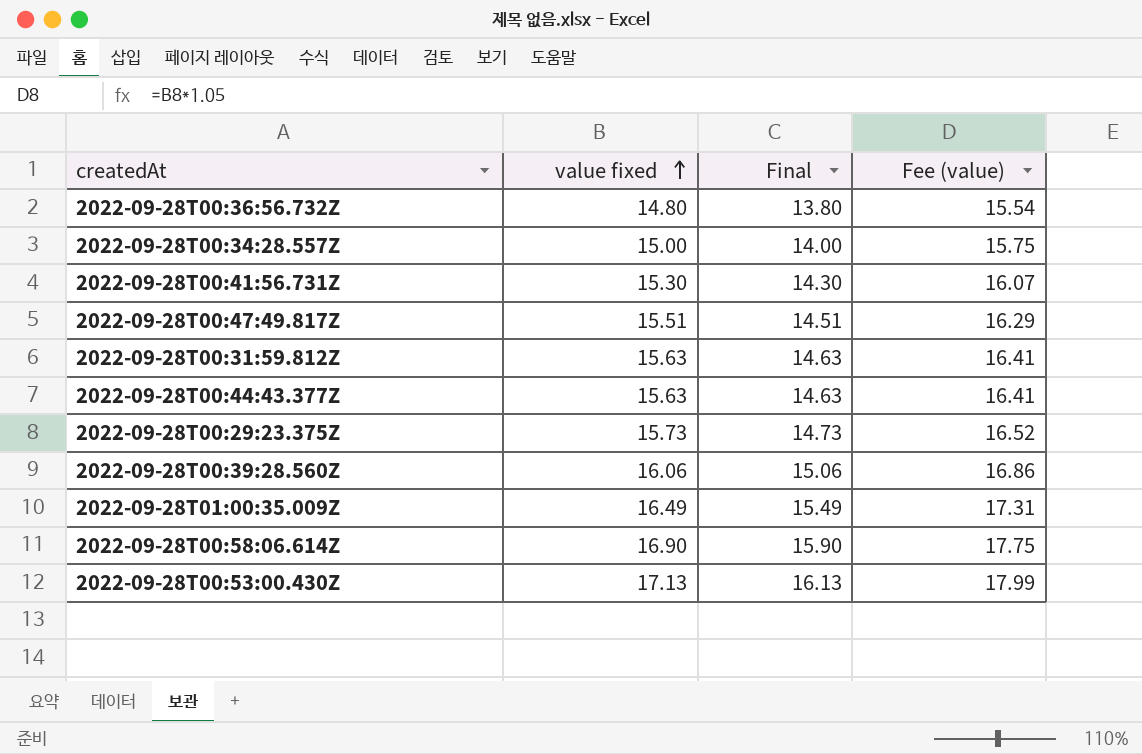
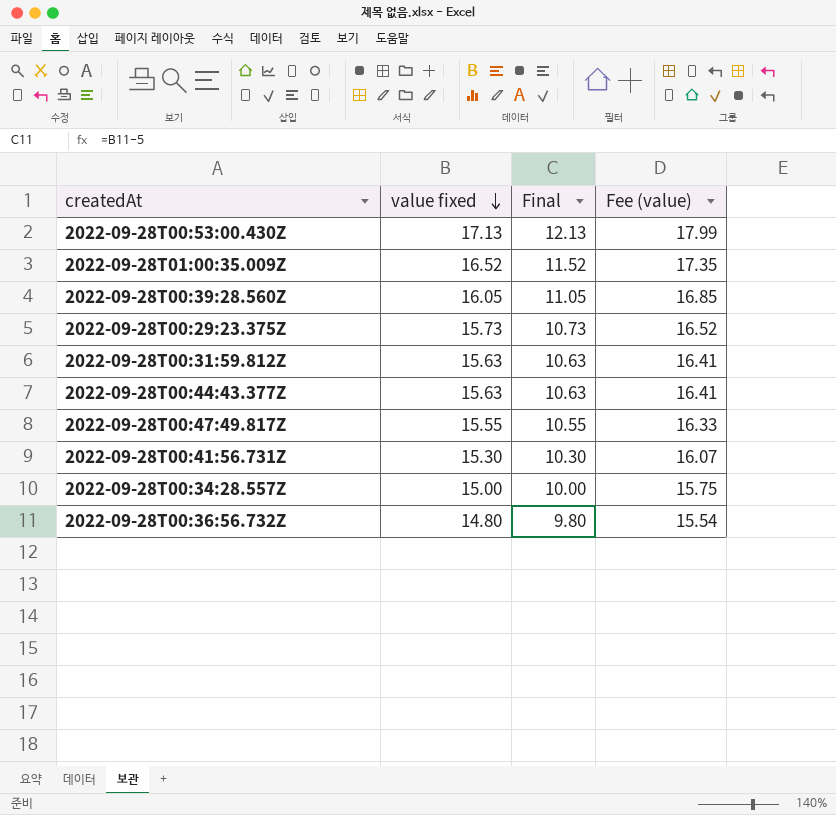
row order: value fixed ascending -> value fixed descending
column Final | formula: [value fixed] - 1 -> [value fixed] - 5
row 2022-09-28T00:58:06.614Z: 16.90 | 15.90 | 17.75 -> none
2022-09-28T01:00:35.009Z | value fixed: 16.49 -> 16.52
2022-09-28T01:00:35.009Z | Fee (value): 17.31 -> 17.35
2022-09-28T00:39:28.560Z | value fixed: 16.06 -> 16.05
2022-09-28T00:39:28.560Z | Fee (value): 16.86 -> 16.85
2022-09-28T00:47:49.817Z | value fixed: 15.51 -> 15.55
2022-09-28T00:47:49.817Z | Fee (value): 16.29 -> 16.33

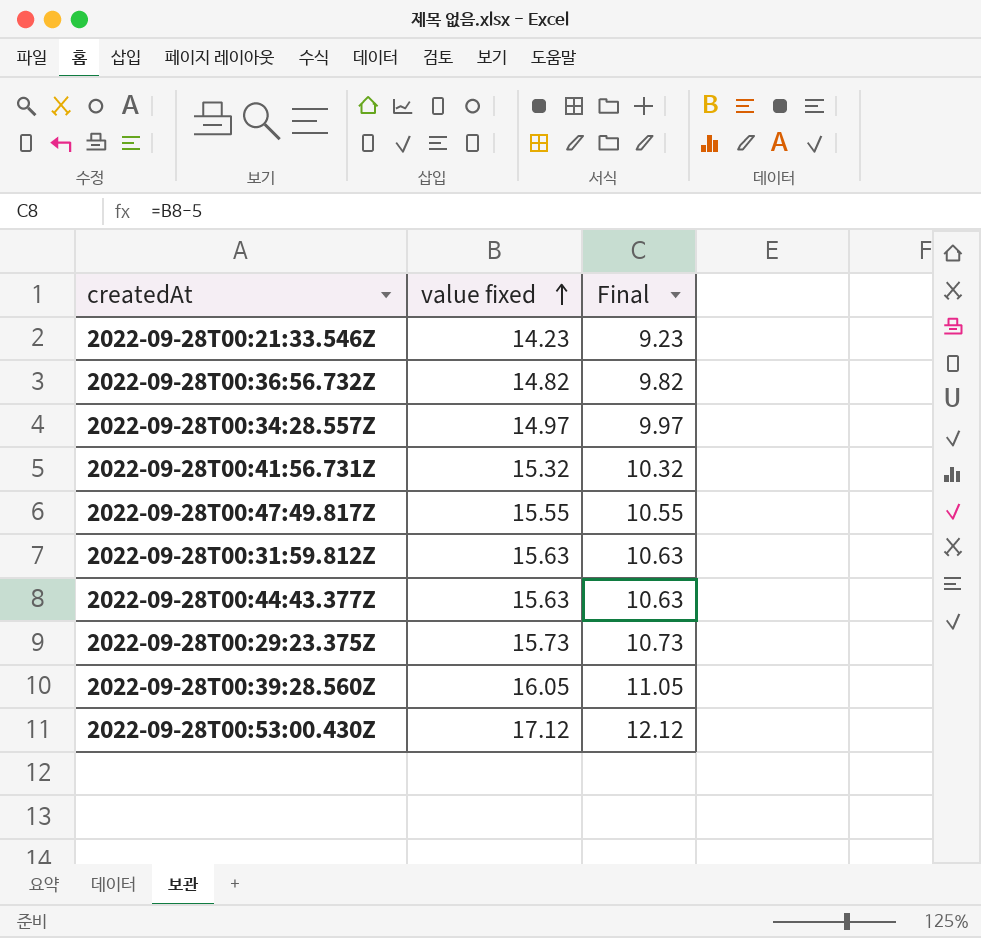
row order: value fixed descending -> value fixed ascending
column Fee (value) | formula: [value fixed] * 1.05 -> none
row 2022-09-28T01:00:35.009Z: 16.52 | 11.52 | 17.35 -> none
row 2022-09-28T00:21:33.546Z: none -> 14.23 | 9.23
2022-09-28T00:36:56.732Z | value fixed: 14.80 -> 14.82
2022-09-28T00:36:56.732Z | Final: 9.80 -> 9.82
2022-09-28T00:34:28.557Z | value fixed: 15.00 -> 14.97
2022-09-28T00:34:28.557Z | Final: 10.00 -> 9.97
2022-09-28T00:41:56.731Z | value fixed: 15.30 -> 15.32
2022-09-28T00:41:56.731Z | Final: 10.30 -> 10.32
2022-09-28T00:53:00.430Z | value fixed: 17.13 -> 17.12
2022-09-28T00:53:00.430Z | Final: 12.13 -> 12.12

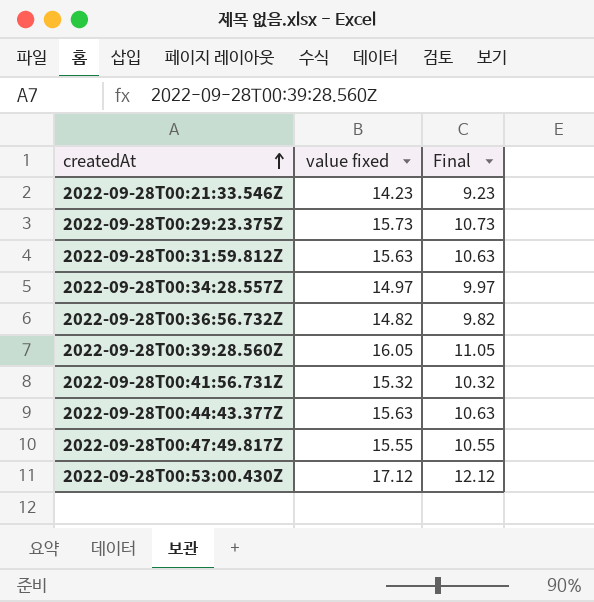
row order: value fixed ascending -> createdAt ascending

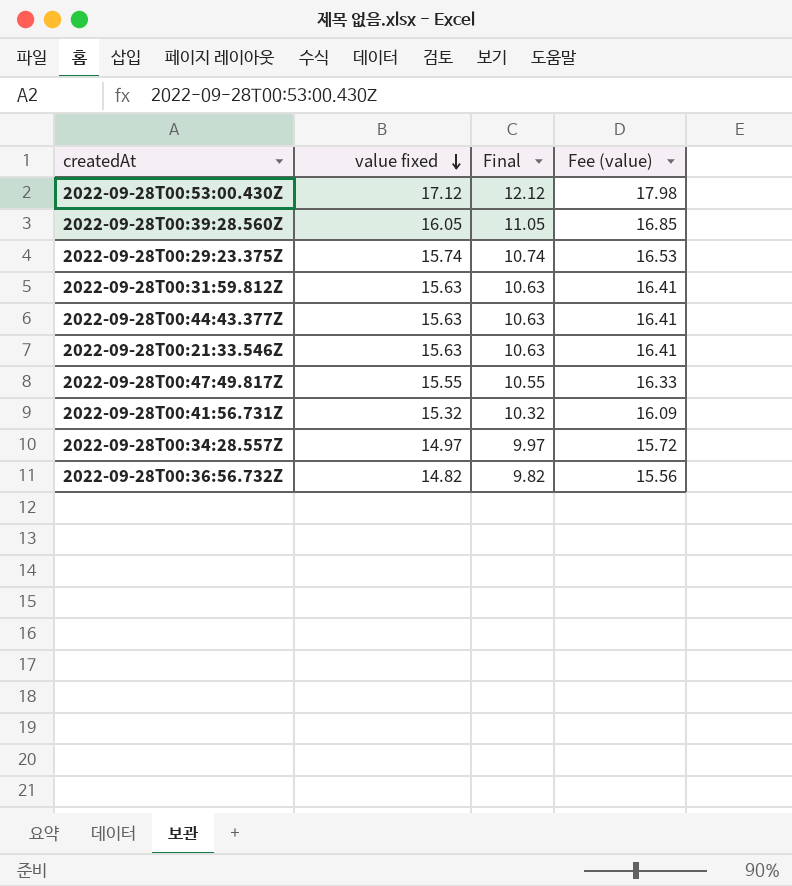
row order: createdAt ascending -> value fixed descending
column Fee (value) | formula: none -> [value fixed] * 1.05
2022-09-28T00:29:23.375Z | value fixed: 15.73 -> 15.74
2022-09-28T00:29:23.375Z | Final: 10.73 -> 10.74
2022-09-28T00:21:33.546Z | value fixed: 14.23 -> 15.63
2022-09-28T00:21:33.546Z | Final: 9.23 -> 10.63

